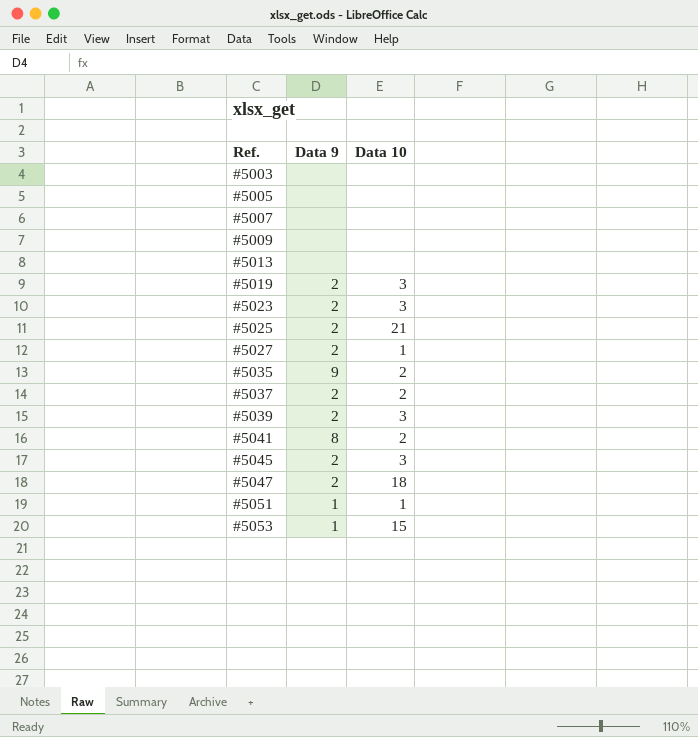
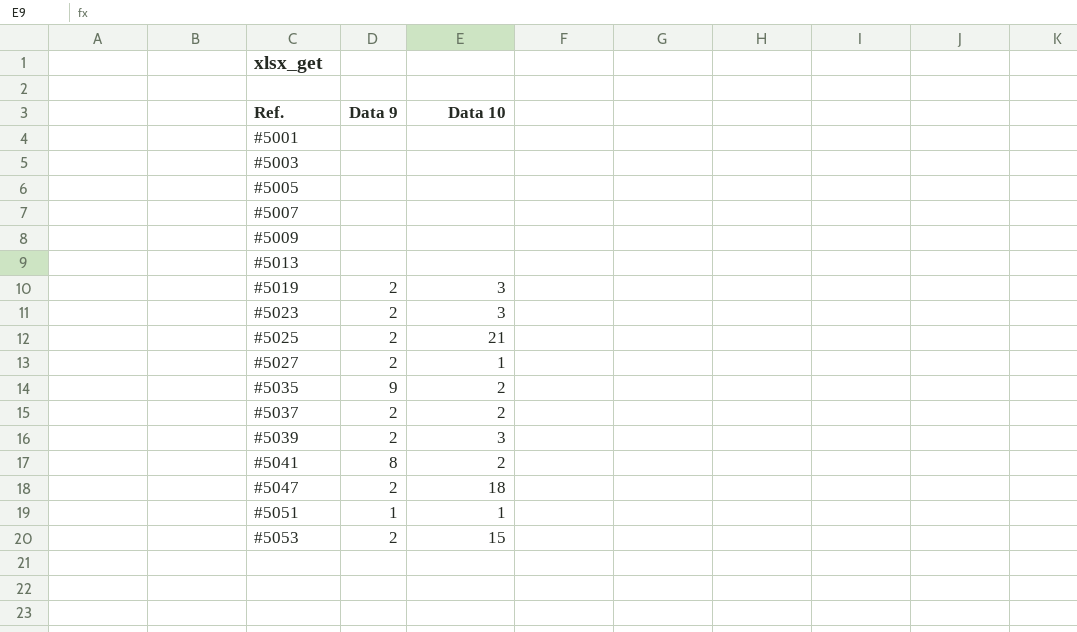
row #5045: 2 | 3 -> none
row #5001: none -> none | none
#5053 | Data 9: 1 -> 2

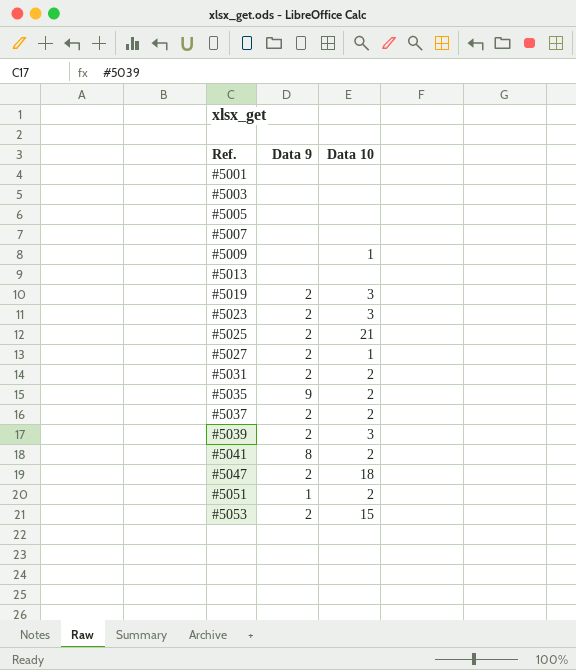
#5009 | Data 10: none -> 1
row #5031: none -> 2 | 2
#5051 | Data 10: 1 -> 2

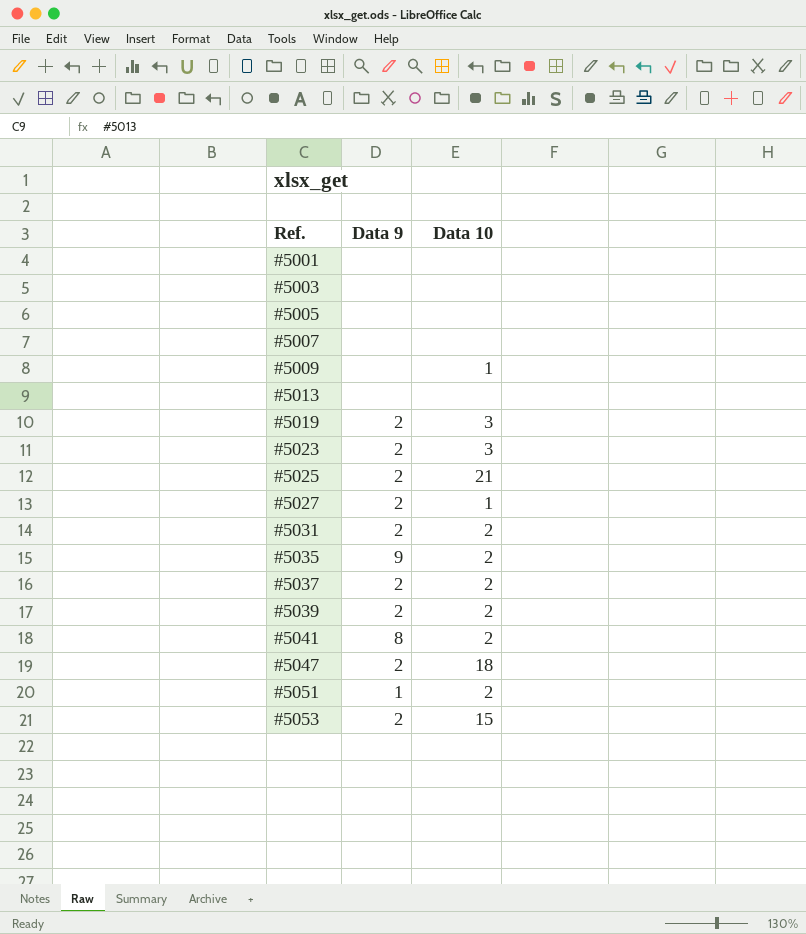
#5039 | Data 10: 3 -> 2

